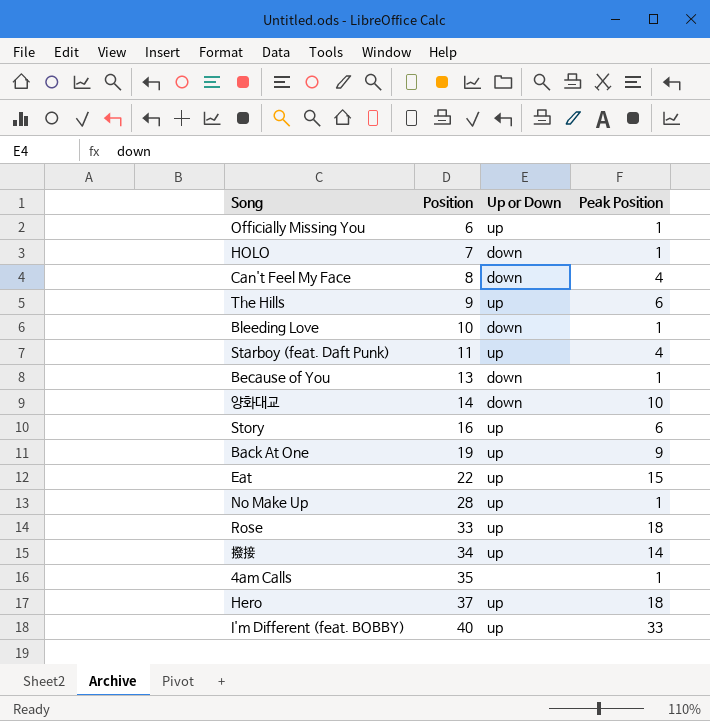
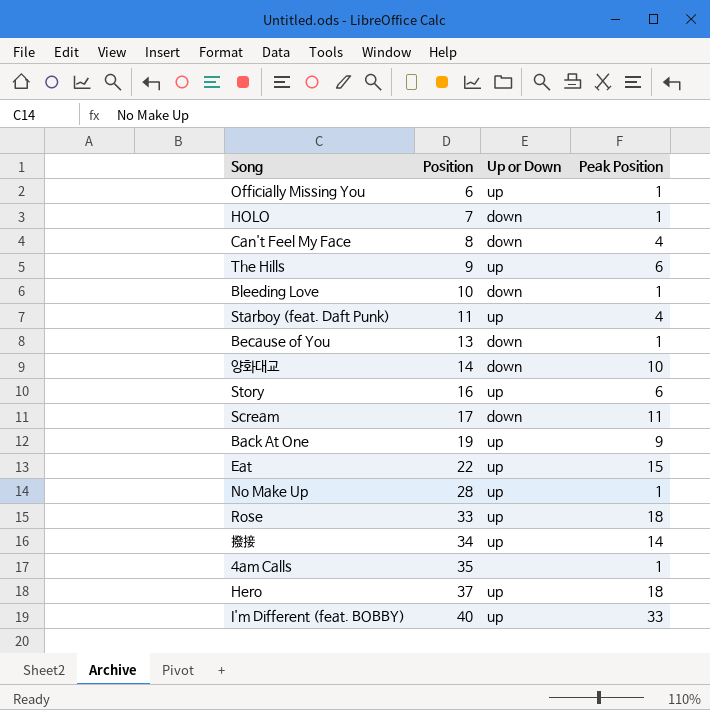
row Scream: none -> 17 | down | 11

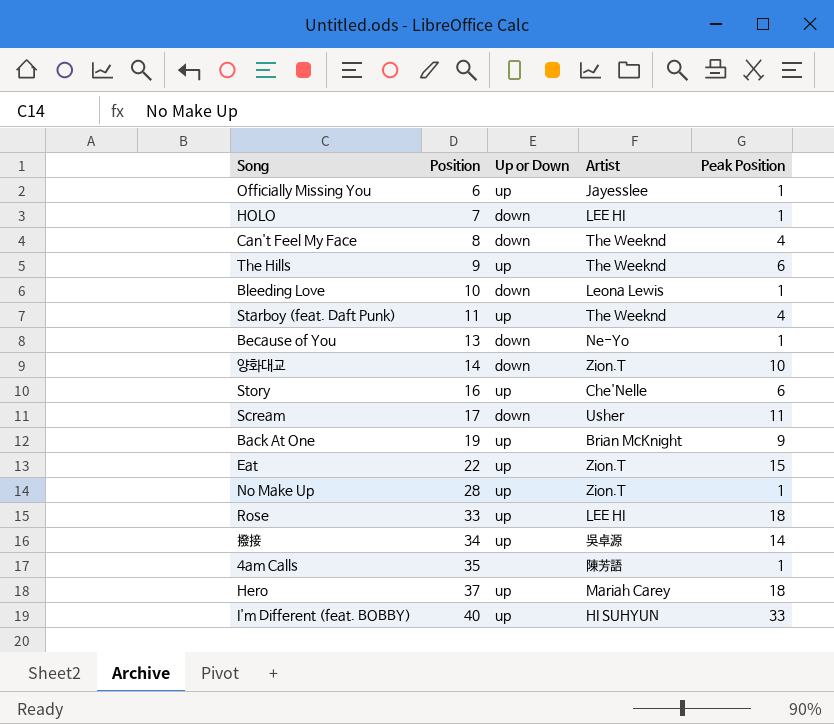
column Artist | position: none -> 4

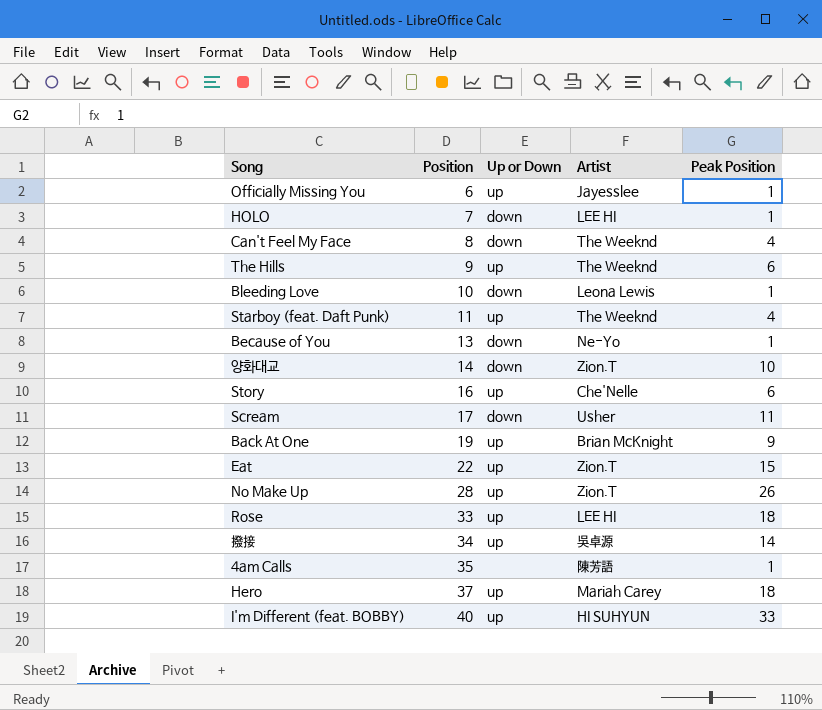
No Make Up | Peak Position: 1 -> 26

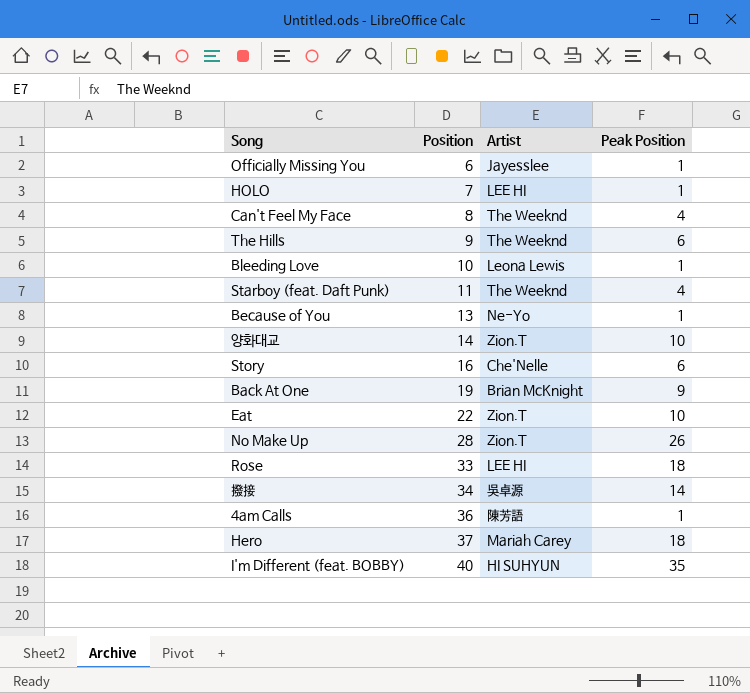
column Up or Down | position: 3 -> none
row Scream: 17 | down | Usher | 11 -> none
Eat | Peak Position: 15 -> 10
4am Calls | Position: 35 -> 36
I'm Different (feat. BOBBY) | Peak Position: 33 -> 35

